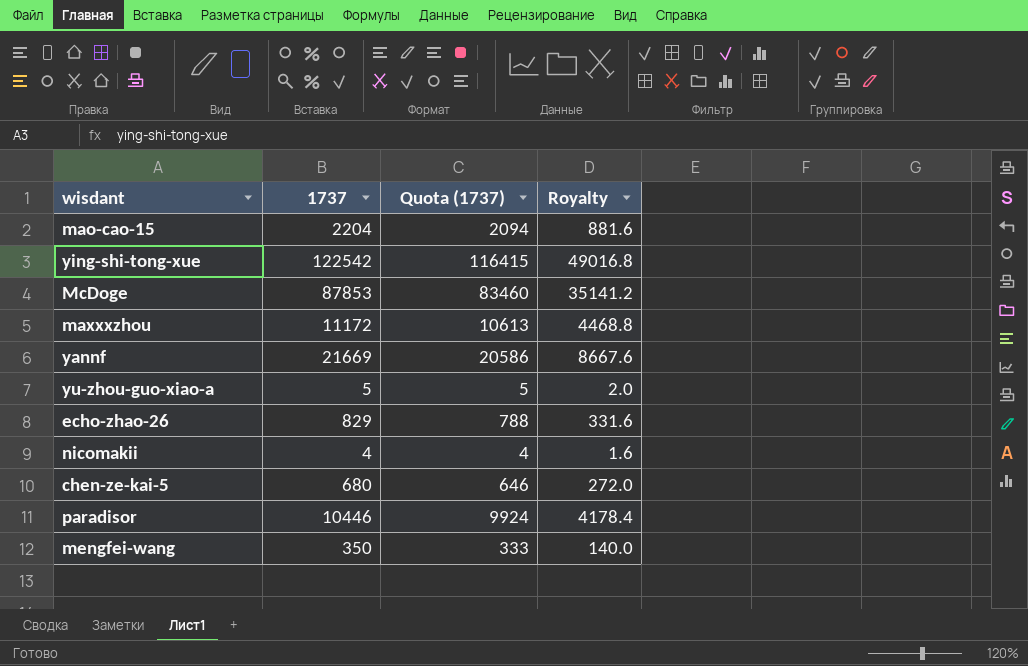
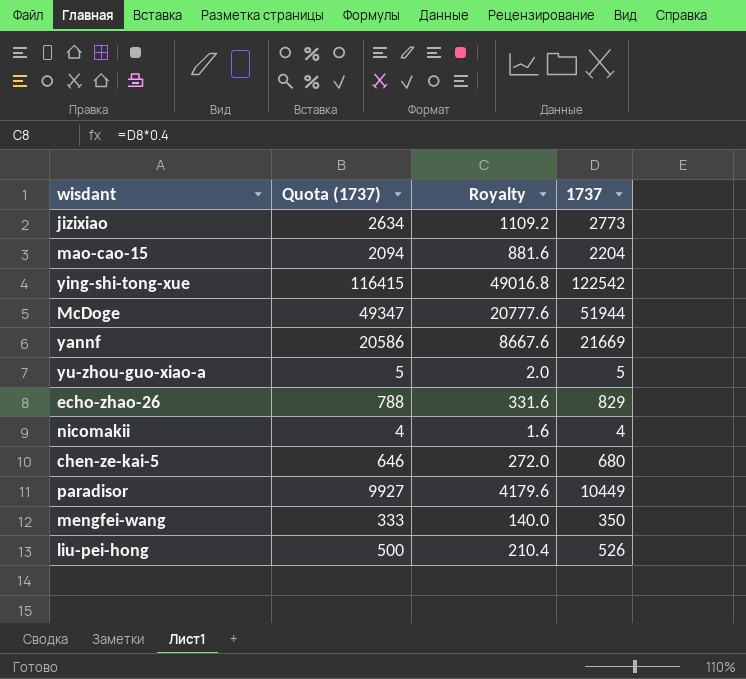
column 1737 | position: 2 -> 4
row maxxxzhou: 11172 | 10613 | 4468.8 -> none
row jizixiao: none -> 2634 | 1109.2 | 2773
McDoge | Quota (1737): 83460 -> 49347
McDoge | Royalty: 35141.2 -> 20777.6
McDoge | 1737: 87853 -> 51944
paradisor | Quota (1737): 9924 -> 9927
paradisor | Royalty: 4178.4 -> 4179.6
paradisor | 1737: 10446 -> 10449
row liu-pei-hong: none -> 500 | 210.4 | 526

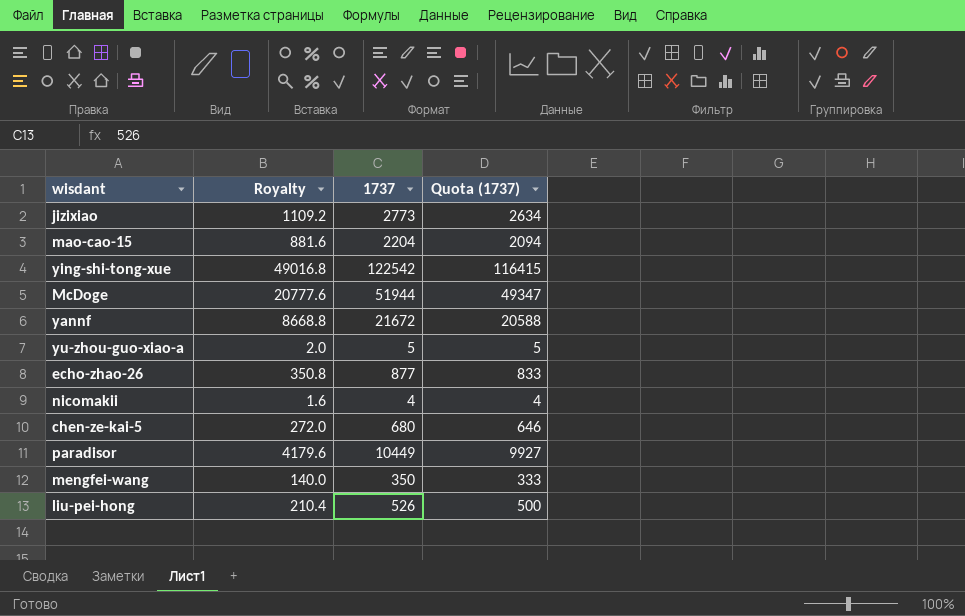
column Quota (1737) | position: 2 -> 4
yannf | Royalty: 8667.6 -> 8668.8
yannf | 1737: 21669 -> 21672
yannf | Quota (1737): 20586 -> 20588
echo-zhao-26 | Royalty: 331.6 -> 350.8
echo-zhao-26 | 1737: 829 -> 877
echo-zhao-26 | Quota (1737): 788 -> 833

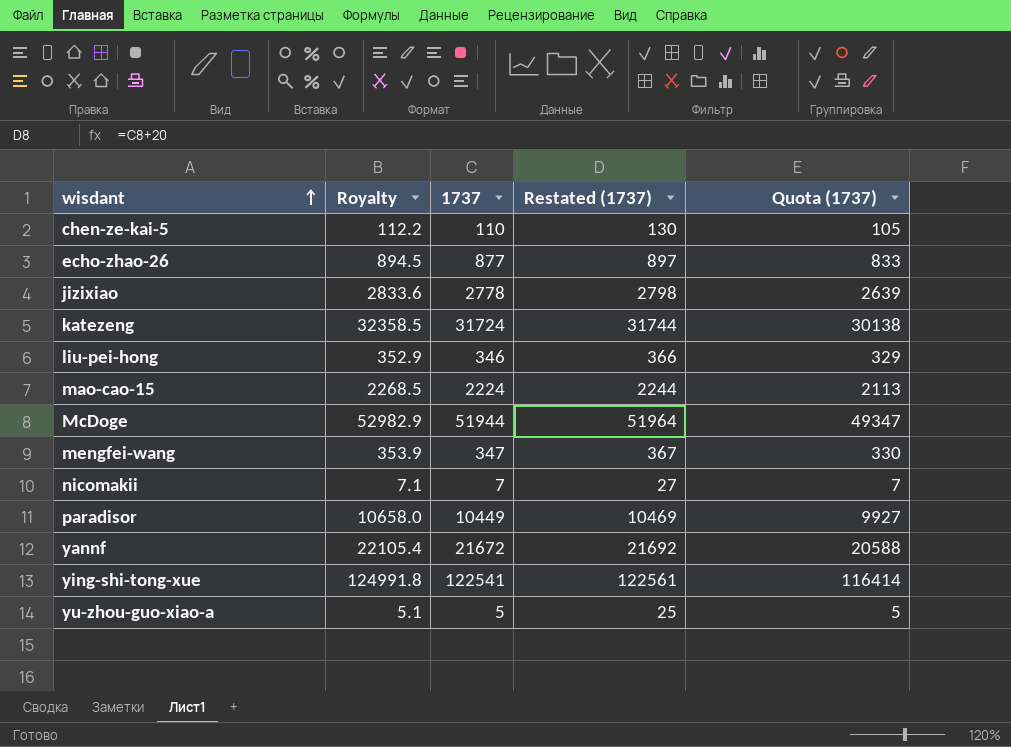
row order: none -> wisdant ascending
column Royalty | formula: [1737] * 0.4 -> [1737] * 1.02
column Restated (1737) | formula: none -> [1737] + 20
chen-ze-kai-5 | 1737: 680 -> 110
chen-ze-kai-5 | Quota (1737): 646 -> 105
jizixiao | 1737: 2773 -> 2778
jizixiao | Quota (1737): 2634 -> 2639
row katezeng: none -> 32358.5 | 31724 | 31744 | 30138
liu-pei-hong | 1737: 526 -> 346
liu-pei-hong | Quota (1737): 500 -> 329
mao-cao-15 | 1737: 2204 -> 2224
mao-cao-15 | Quota (1737): 2094 -> 2113
mengfei-wang | 1737: 350 -> 347
mengfei-wang | Quota (1737): 333 -> 330
nicomakii | 1737: 4 -> 7
nicomakii | Quota (1737): 4 -> 7
ying-shi-tong-xue | 1737: 122542 -> 122541
ying-shi-tong-xue | Quota (1737): 116415 -> 116414

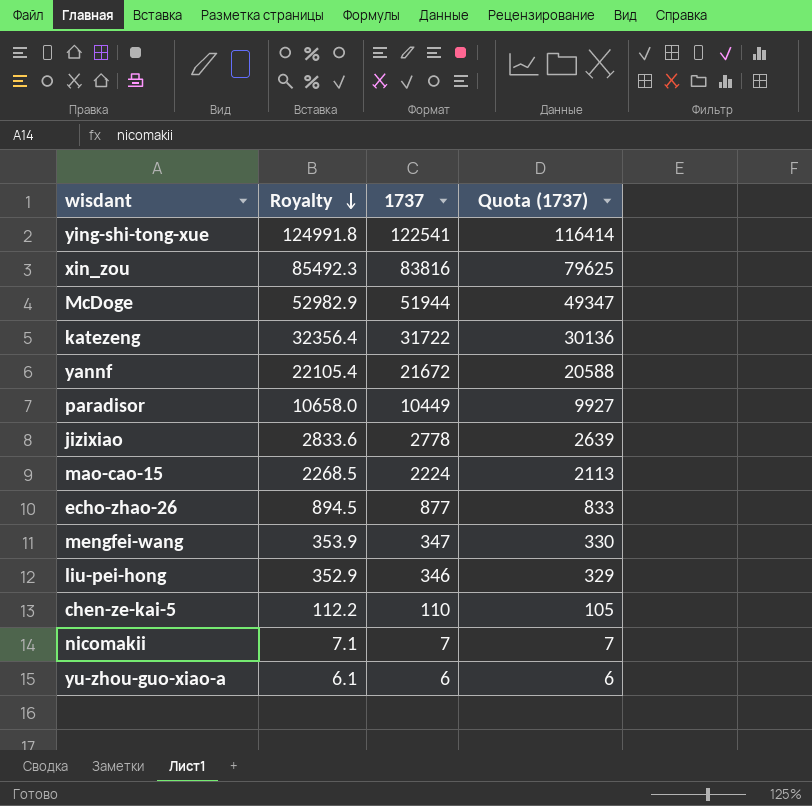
row order: wisdant ascending -> Royalty descending
column Restated (1737) | formula: [1737] + 20 -> none
row xin_zou: none -> 85492.3 | 83816 | 79625
katezeng | Royalty: 32358.5 -> 32356.4
katezeng | 1737: 31724 -> 31722
katezeng | Quota (1737): 30138 -> 30136
yu-zhou-guo-xiao-a | Royalty: 5.1 -> 6.1
yu-zhou-guo-xiao-a | 1737: 5 -> 6
yu-zhou-guo-xiao-a | Quota (1737): 5 -> 6

